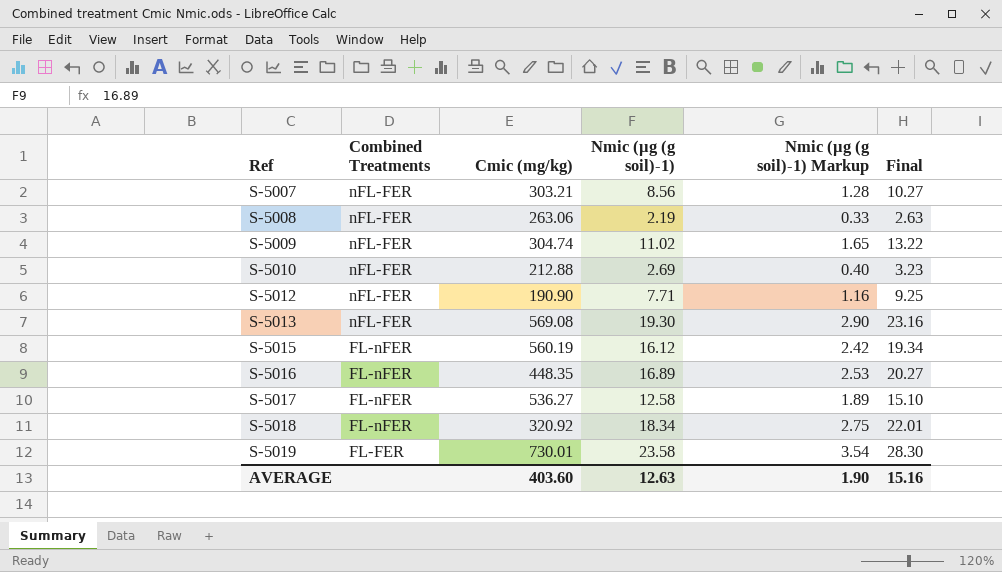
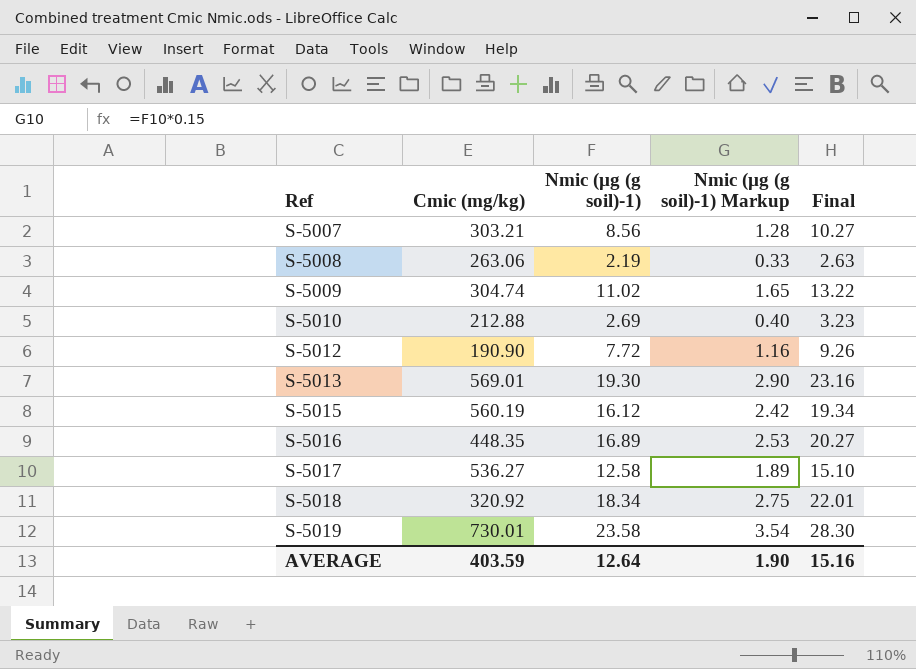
column Combined Treatments | position: 2 -> none
S-5012 | Nmic (µg (g soil)-1): 7.71 -> 7.72
S-5012 | Final: 9.25 -> 9.26
S-5013 | Cmic (mg/kg): 569.08 -> 569.01
AVERAGE | Cmic (mg/kg): 403.60 -> 403.59
AVERAGE | Nmic (µg (g soil)-1): 12.63 -> 12.64

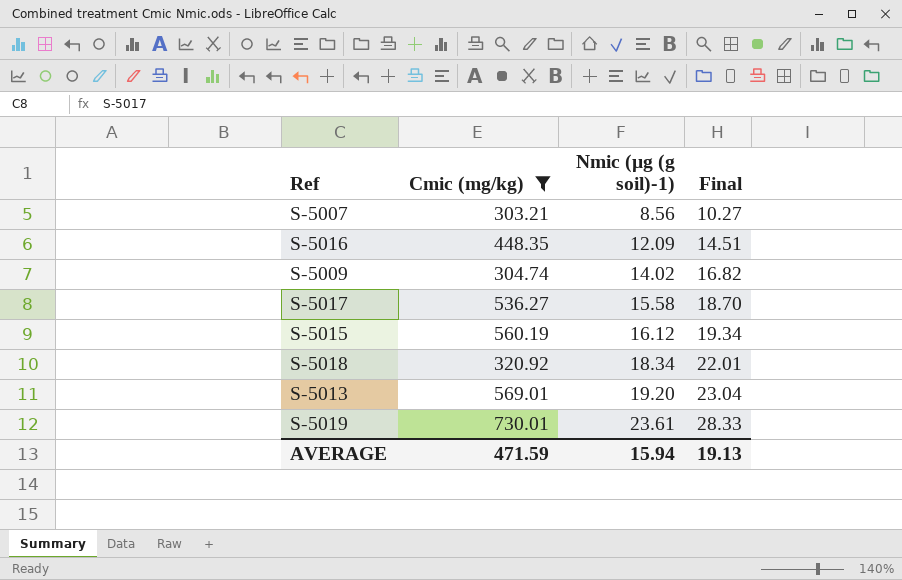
filter: none -> Cmic (mg/kg) >= 303.21
row order: Ref ascending -> Nmic (µg (g soil)-1) ascending
column Nmic (µg (g soil)-1) Markup | formula: [Nmic (µg (g soil)-1)] * 0.15 -> none
S-5016 | Nmic (µg (g soil)-1): 16.89 -> 12.09
S-5016 | Final: 20.27 -> 14.51
S-5009 | Nmic (µg (g soil)-1): 11.02 -> 14.02
S-5009 | Final: 13.22 -> 16.82
S-5017 | Nmic (µg (g soil)-1): 12.58 -> 15.58
S-5017 | Final: 15.10 -> 18.70
S-5013 | Nmic (µg (g soil)-1): 19.30 -> 19.20
S-5013 | Final: 23.16 -> 23.04
S-5019 | Nmic (µg (g soil)-1): 23.58 -> 23.61
S-5019 | Final: 28.30 -> 28.33
AVERAGE | Cmic (mg/kg): 403.59 -> 471.59
AVERAGE | Nmic (µg (g soil)-1): 12.64 -> 15.94
AVERAGE | Final: 15.16 -> 19.13

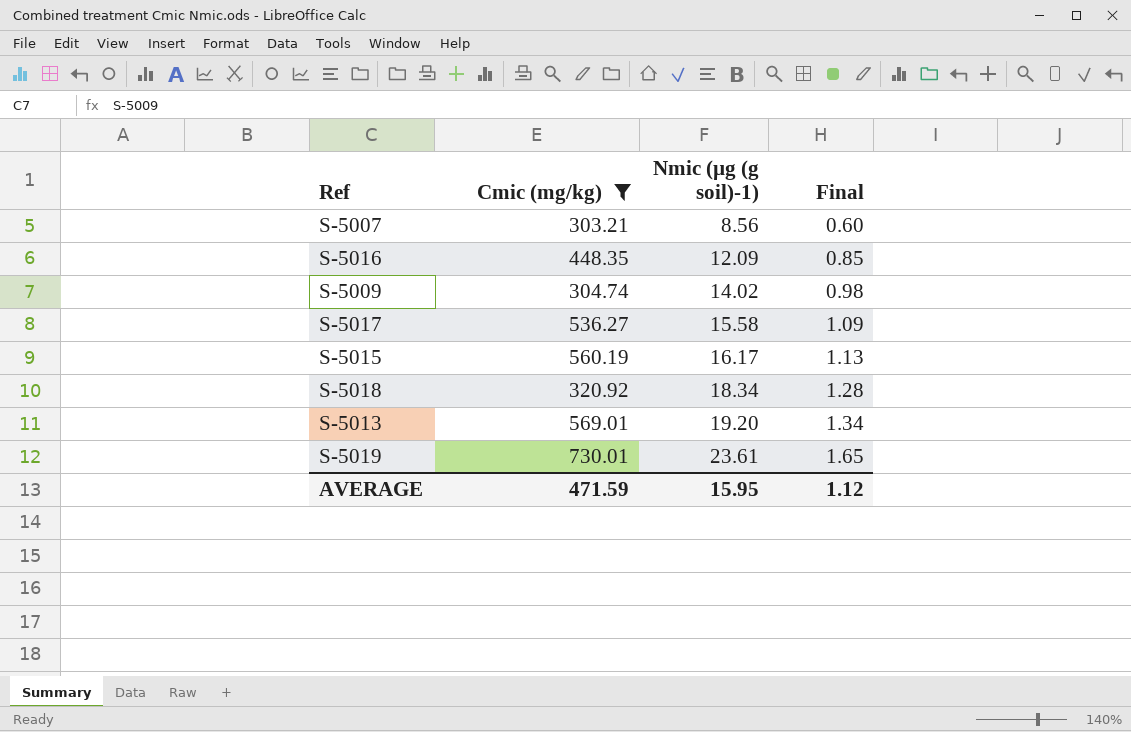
column Final | formula: [Nmic (µg (g soil)-1)] * 1.2 -> [Nmic (µg (g soil)-1)] * 0.07
S-5015 | Nmic (µg (g soil)-1): 16.12 -> 16.17
AVERAGE | Nmic (µg (g soil)-1): 15.94 -> 15.95
AVERAGE | Final: 19.13 -> 1.12

